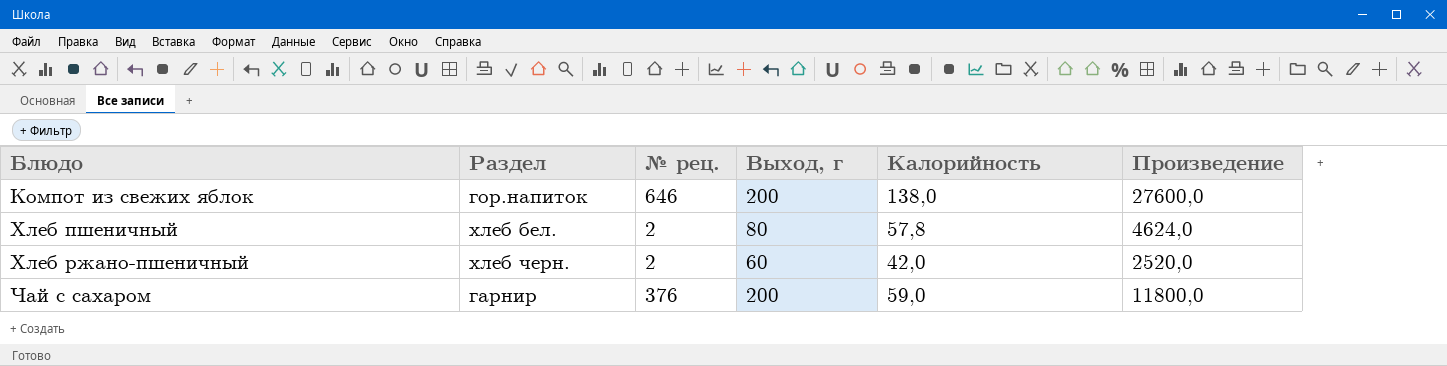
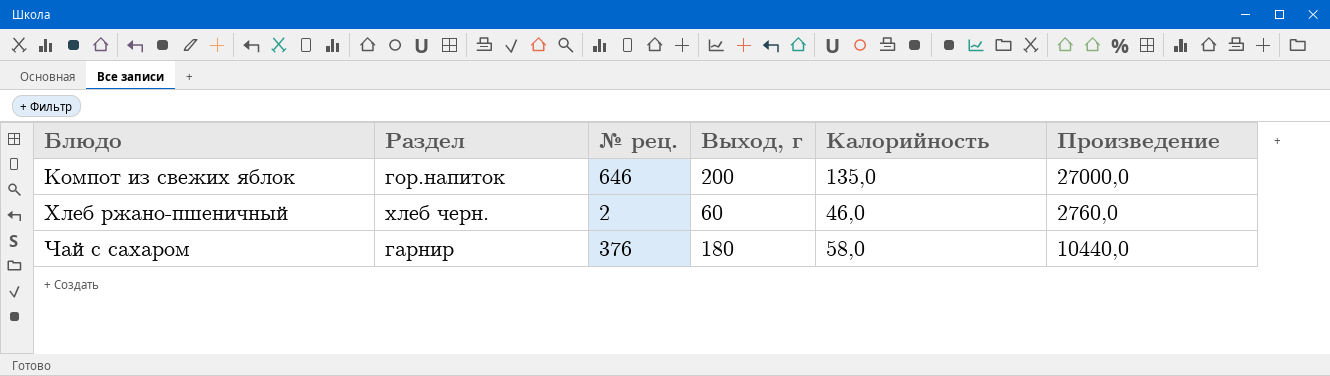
row Хлеб пшеничный: хлеб бел. | 2 | 80 | 57,8 | 4624,0 -> none
Компот из свежих яблок | Калорийность: 138,0 -> 135,0
Компот из свежих яблок | Произведение: 27600,0 -> 27000,0
Хлеб ржано-пшеничный | Калорийность: 42,0 -> 46,0
Хлеб ржано-пшеничный | Произведение: 2520,0 -> 2760,0
Чай с сахаром | Выход, г: 200 -> 180
Чай с сахаром | Калорийность: 59,0 -> 58,0
Чай с сахаром | Произведение: 11800,0 -> 10440,0

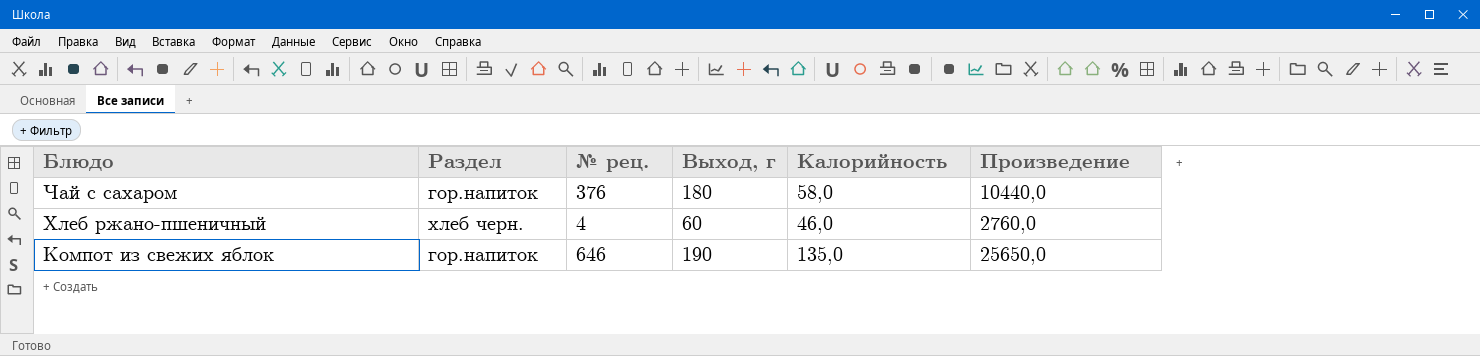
row order: Блюдо ascending -> Блюдо descending
Чай с сахаром | Раздел: гарнир -> гор.напиток
Хлеб ржано-пшеничный | № рец.: 2 -> 4
Компот из свежих яблок | Выход, г: 200 -> 190
Компот из свежих яблок | Произведение: 27000,0 -> 25650,0

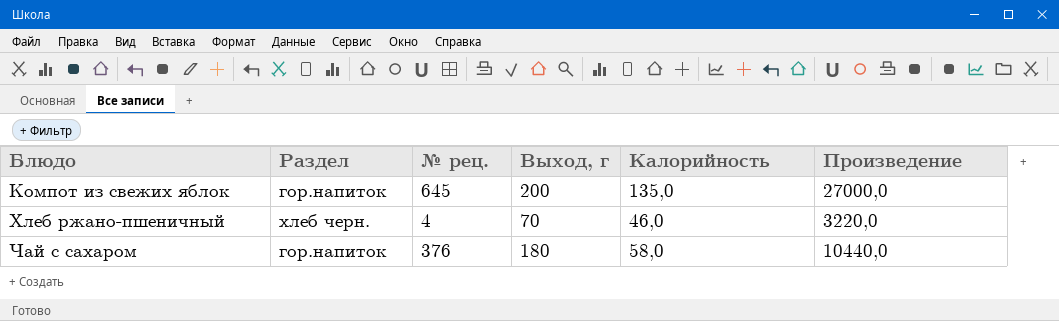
row order: Блюдо descending -> Блюдо ascending
Компот из свежих яблок | № рец.: 646 -> 645
Компот из свежих яблок | Выход, г: 190 -> 200
Компот из свежих яблок | Произведение: 25650,0 -> 27000,0
Хлеб ржано-пшеничный | Выход, г: 60 -> 70
Хлеб ржано-пшеничный | Произведение: 2760,0 -> 3220,0

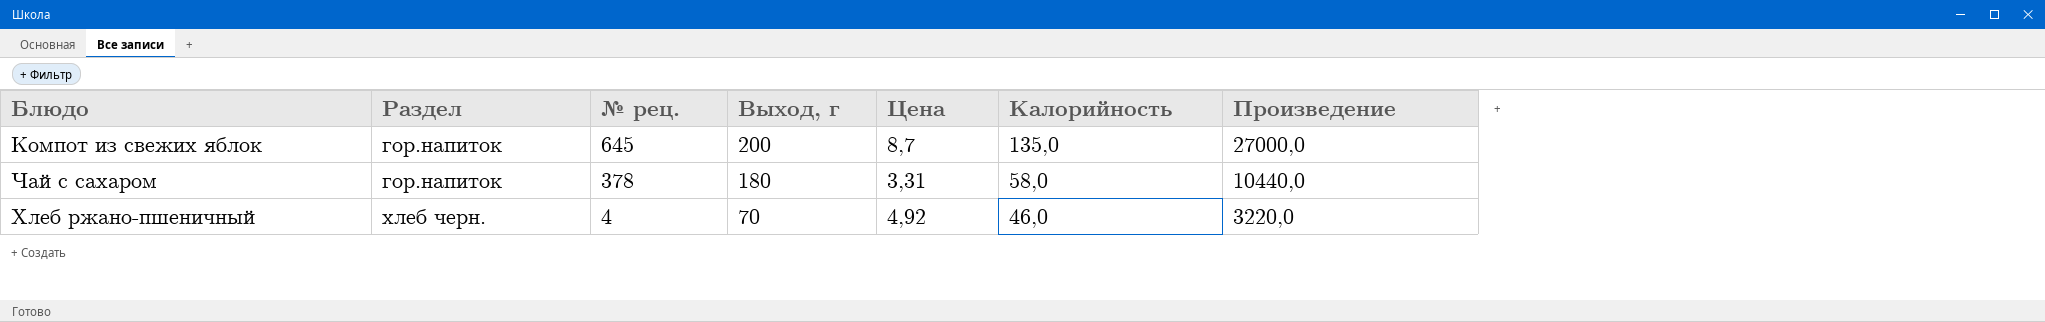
row order: Блюдо ascending -> Раздел ascending
column Цена | position: none -> 5
Чай с сахаром | № рец.: 376 -> 378

